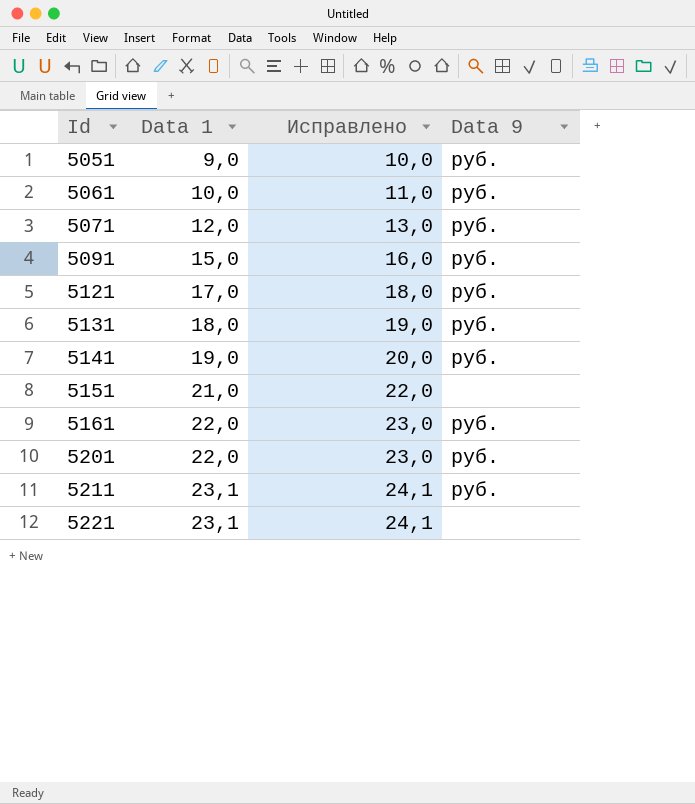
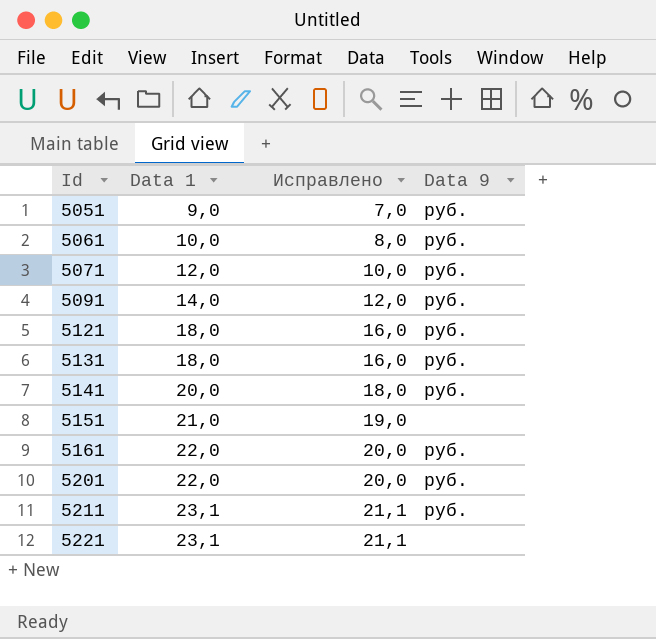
column Исправлено | formula: [Data 1] + 1 -> [Data 1] - 2
5091 | Data 1: 15,0 -> 14,0
5121 | Data 1: 17,0 -> 18,0
5141 | Data 1: 19,0 -> 20,0

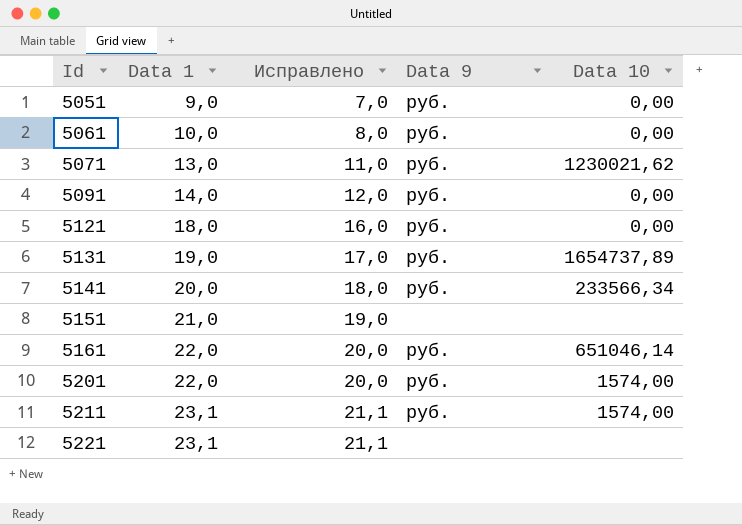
column Data 10 | position: none -> 5
5071 | Data 1: 12,0 -> 13,0
5071 | Исправлено: 10,0 -> 11,0
5131 | Data 1: 18,0 -> 19,0
5131 | Исправлено: 16,0 -> 17,0

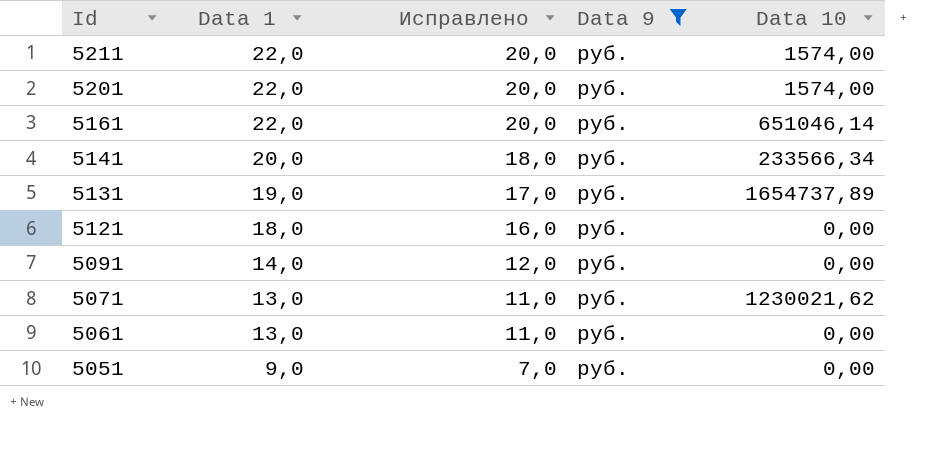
filter: none -> Data 9 = руб.
row order: Id ascending -> Id descending
5211 | Data 1: 23,1 -> 22,0
5211 | Исправлено: 21,1 -> 20,0
5061 | Data 1: 10,0 -> 13,0
5061 | Исправлено: 8,0 -> 11,0

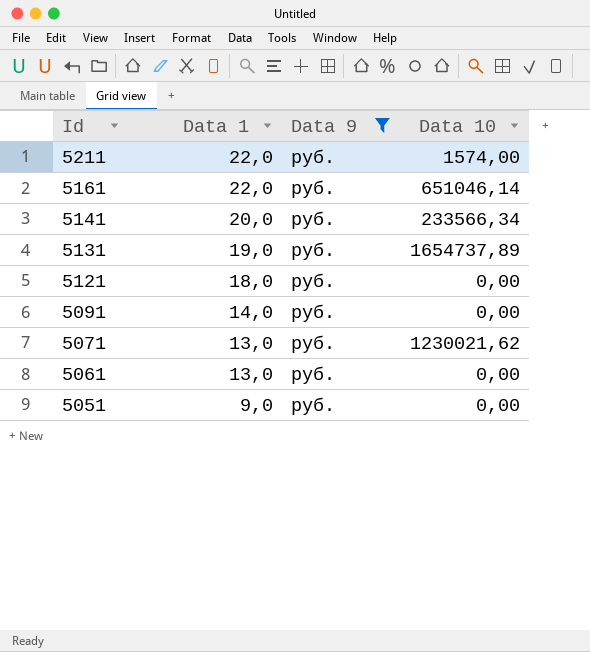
column Исправлено | formula: [Data 1] - 2 -> none
row 5201: 22,0 | 20,0 | руб. | 1574,00 -> none

